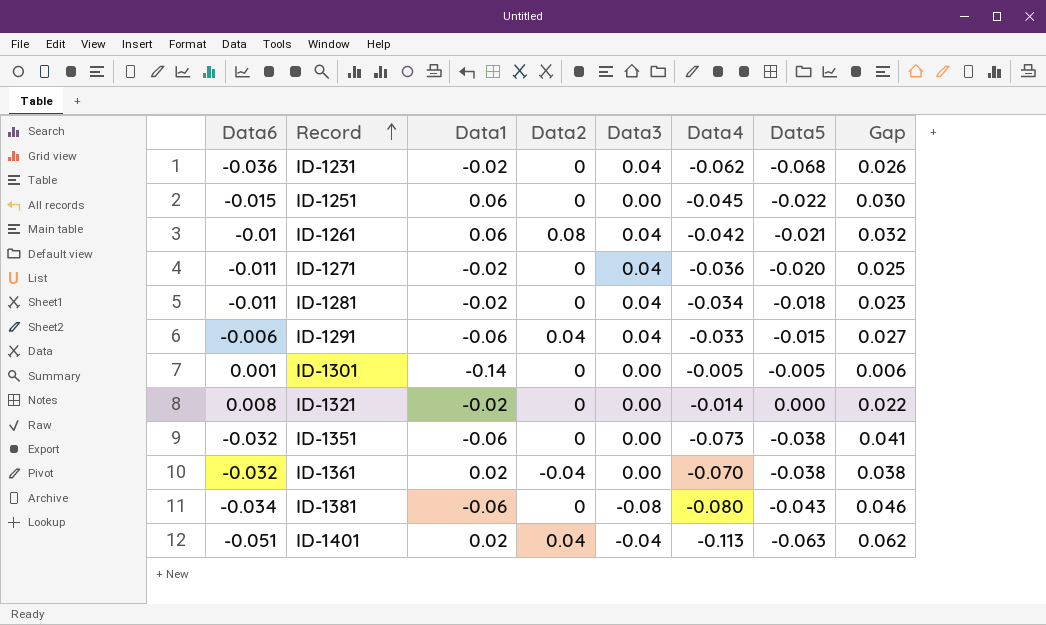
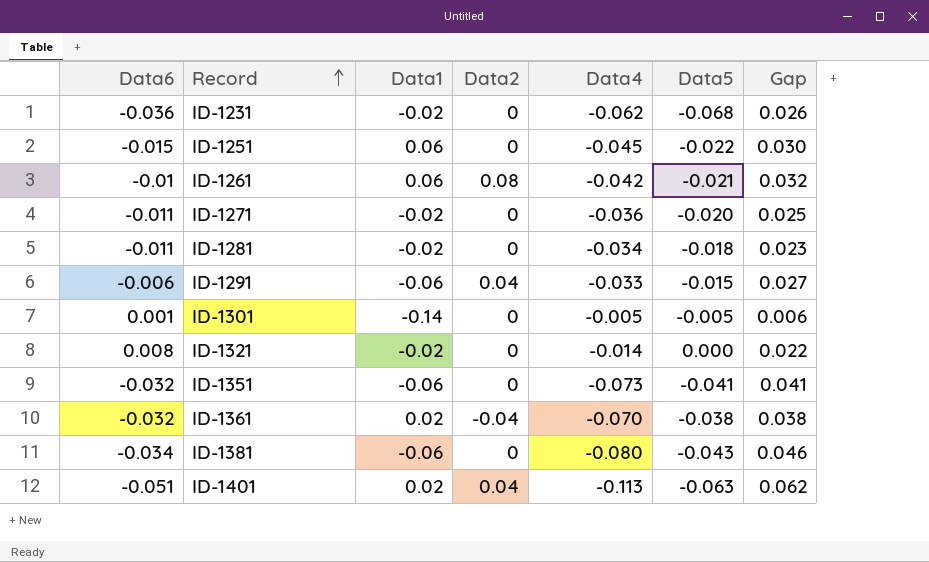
column Data3 | position: 5 -> none
ID-1351 | Data5: -0.038 -> -0.041

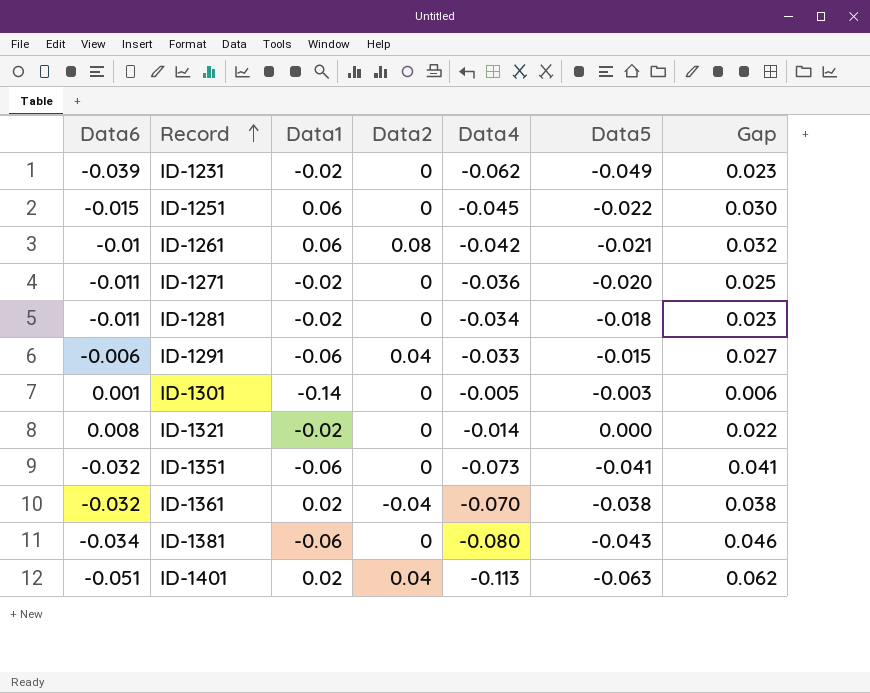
ID-1231 | Data6: -0.036 -> -0.039
ID-1231 | Data5: -0.068 -> -0.049
ID-1231 | Gap: 0.026 -> 0.023
ID-1301 | Data5: -0.005 -> -0.003

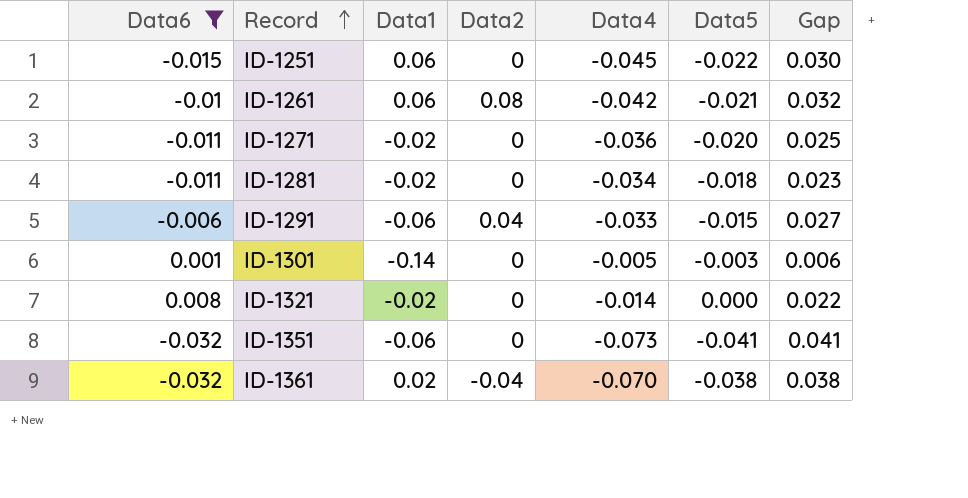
filter: none -> Data6 >= -0.032

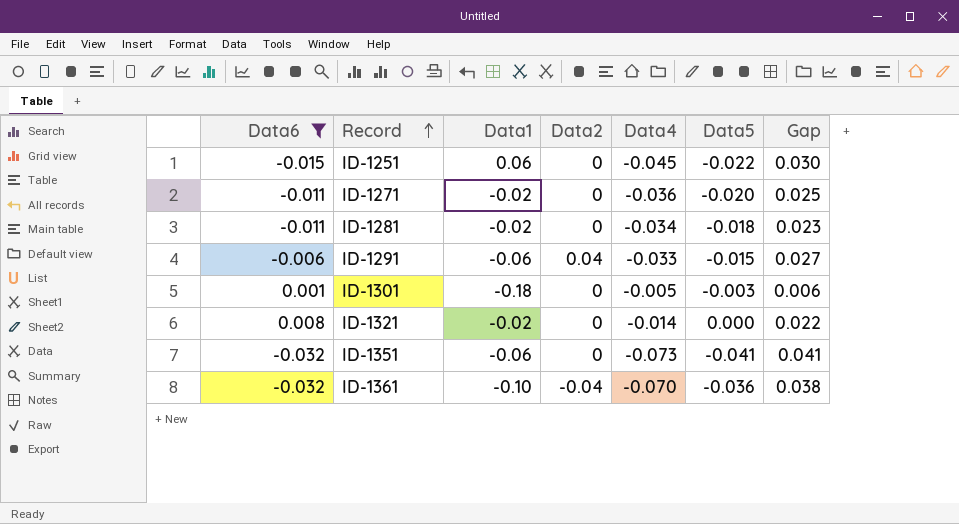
row ID-1261: -0.01 | 0.06 | 0.08 | -0.042 | -0.021 | 0.032 -> none
ID-1301 | Data1: -0.14 -> -0.18
ID-1361 | Data1: 0.02 -> -0.10
ID-1361 | Data5: -0.038 -> -0.036

